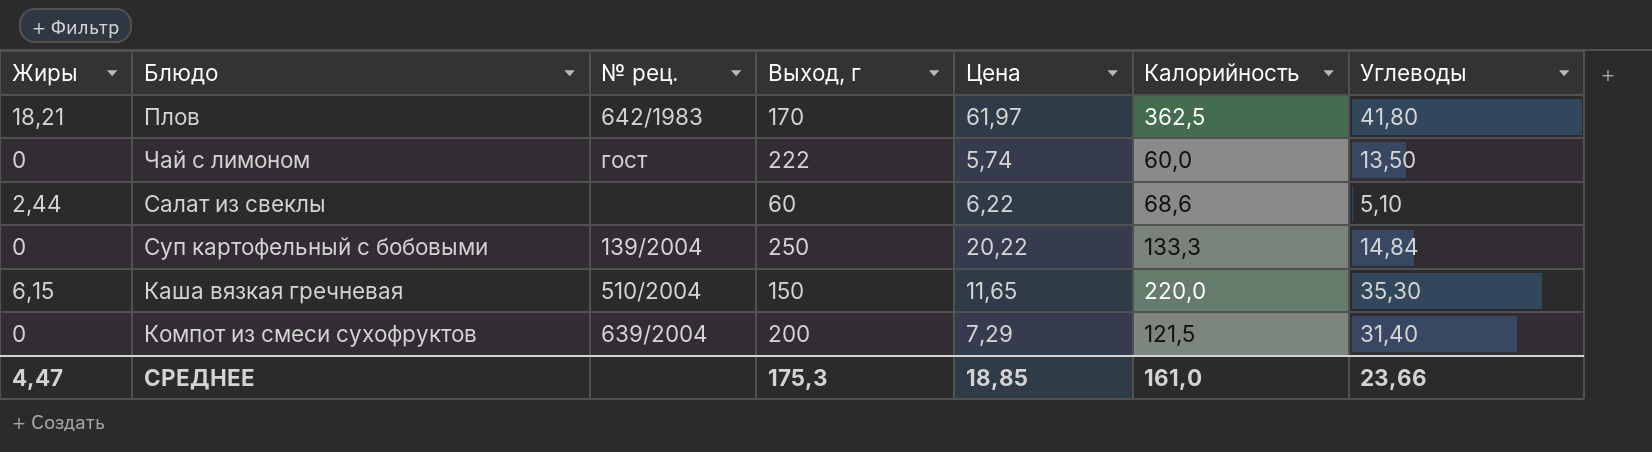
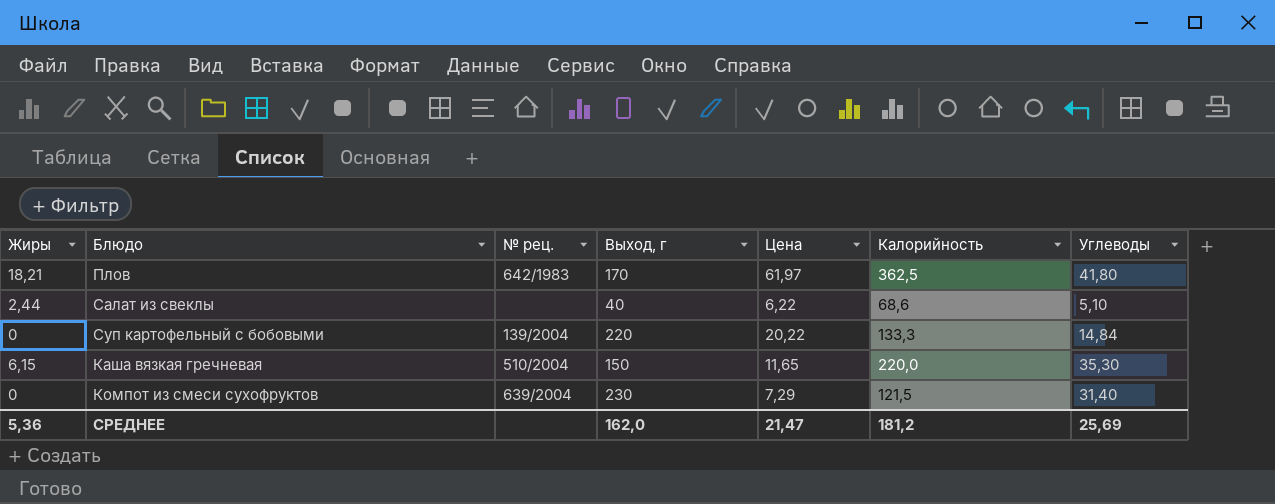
row Чай с лимоном: 0 | гост | 222 | 5,74 | 60,0 | 13,50 -> none
Салат из свеклы | Выход, г: 60 -> 40
Суп картофельный с бобовыми | Выход, г: 250 -> 220
Компот из смеси сухофруктов | Выход, г: 200 -> 230
СРЕДНЕЕ | Жиры: 4,47 -> 5,36
СРЕДНЕЕ | Выход, г: 175,3 -> 162,0
СРЕДНЕЕ | Цена: 18,85 -> 21,47
СРЕДНЕЕ | Калорийность: 161,0 -> 181,2
СРЕДНЕЕ | Углеводы: 23,66 -> 25,69

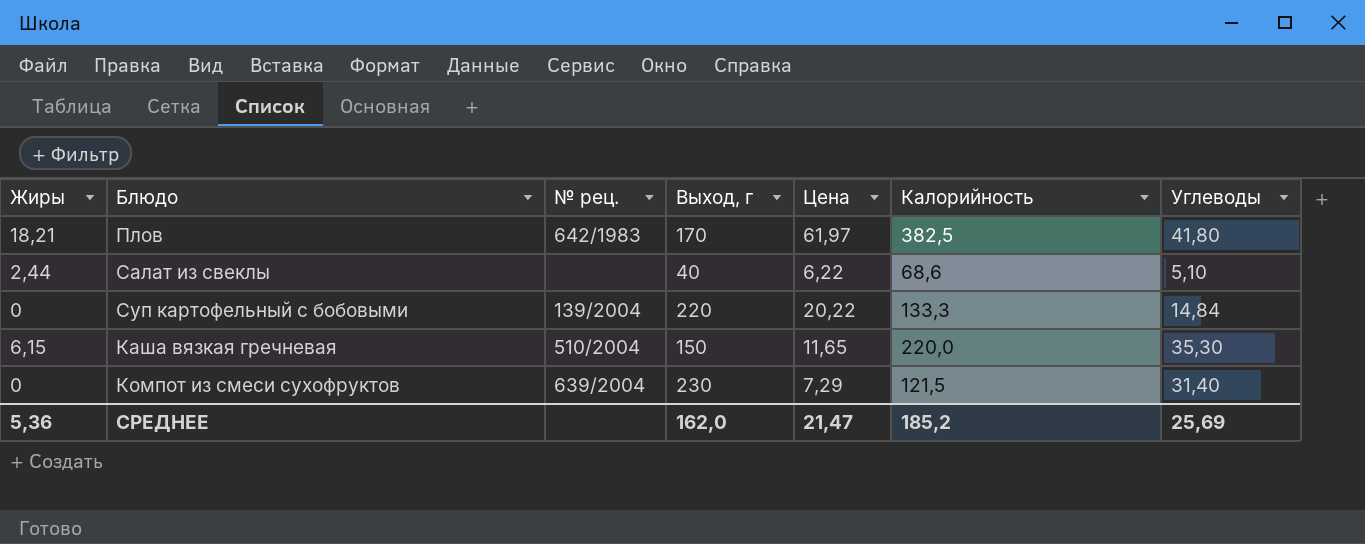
Плов | Калорийность: 362,5 -> 382,5
СРЕДНЕЕ | Калорийность: 181,2 -> 185,2

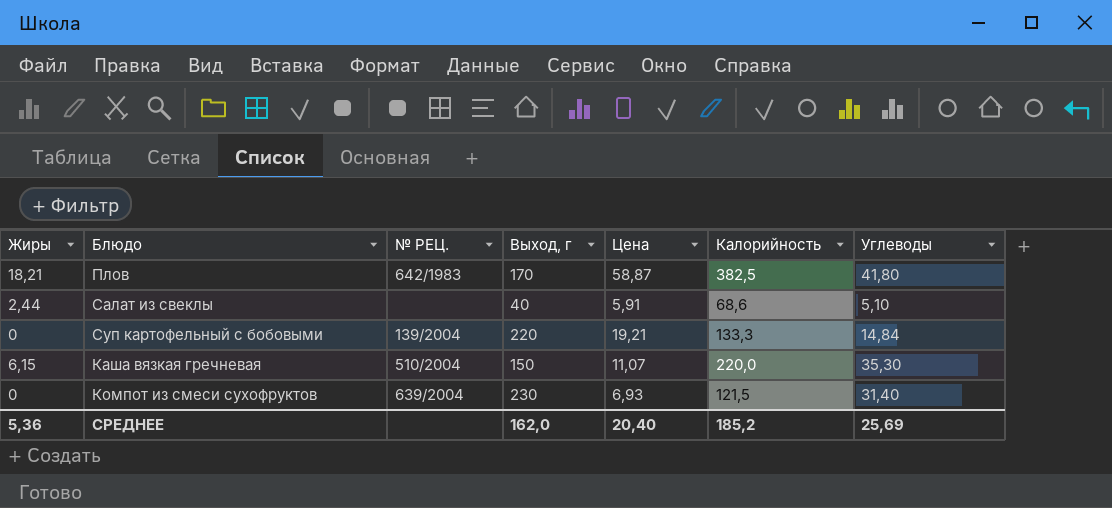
column name: № рец. -> № РЕЦ.
Плов | Цена: 61,97 -> 58,87
Салат из свеклы | Цена: 6,22 -> 5,91
Суп картофельный с бобовыми | Цена: 20,22 -> 19,21
Каша вязкая гречневая | Цена: 11,65 -> 11,07
Компот из смеси сухофруктов | Цена: 7,29 -> 6,93
СРЕДНЕЕ | Цена: 21,47 -> 20,40

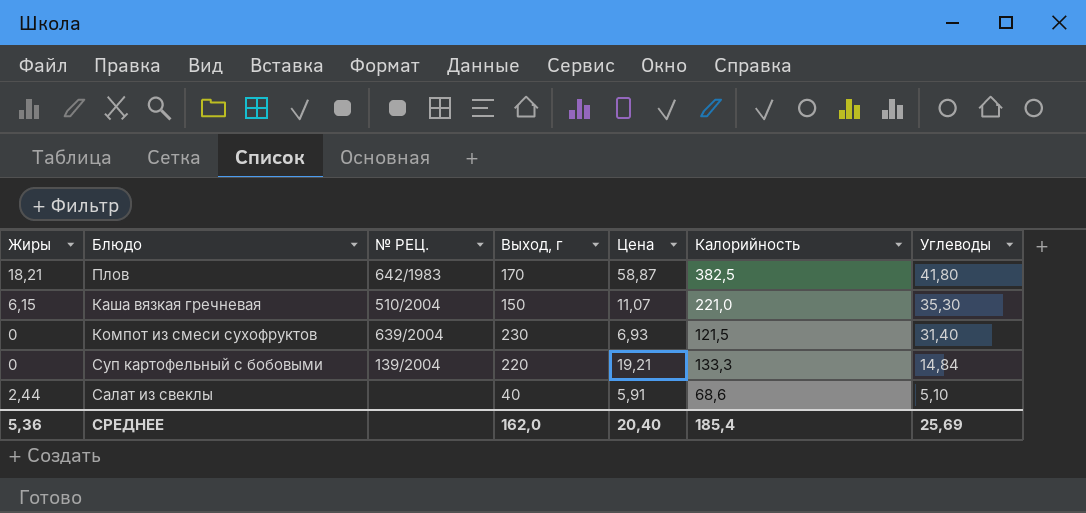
row order: none -> Углеводы descending
Каша вязкая гречневая | Калорийность: 220,0 -> 221,0
СРЕДНЕЕ | Калорийность: 185,2 -> 185,4

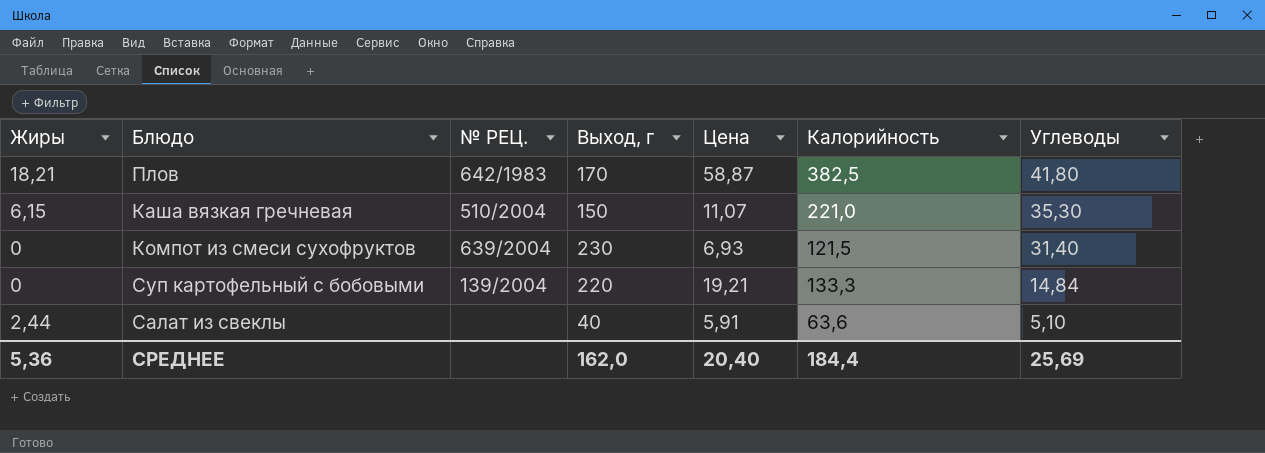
Салат из свеклы | Калорийность: 68,6 -> 63,6
СРЕДНЕЕ | Калорийность: 185,4 -> 184,4

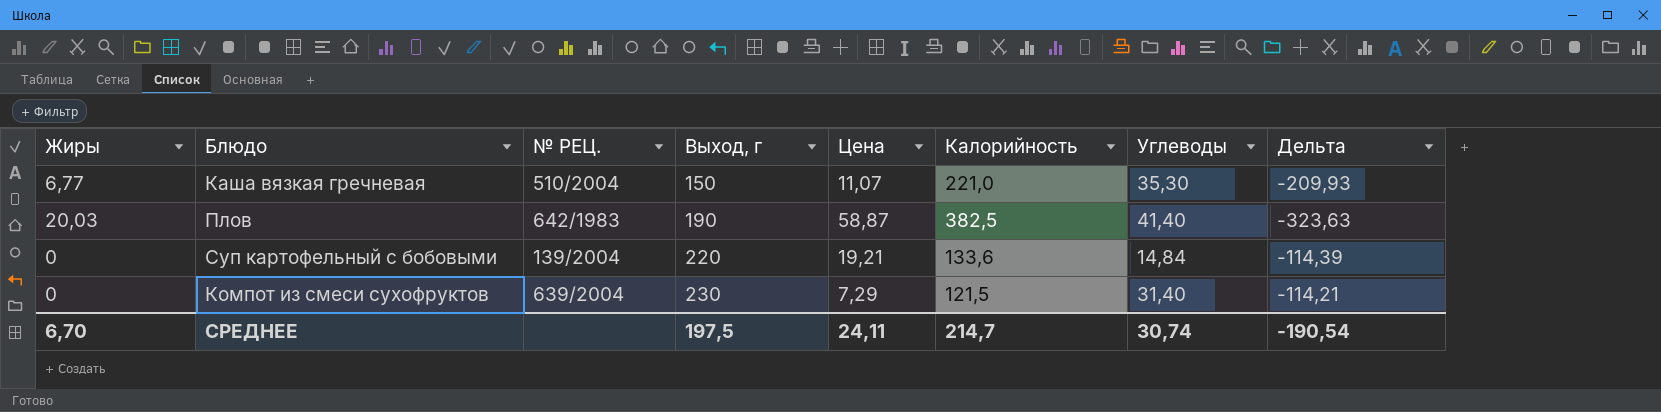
row order: Углеводы descending -> Выход, г ascending
column Дельта | formula: none -> [Цена] - [Калорийность]
row Салат из свеклы: 2,44 | none | 40 | 5,91 | 63,6 | 5,10 -> none
Каша вязкая гречневая | Жиры: 6,15 -> 6,77
Плов | Жиры: 18,21 -> 20,03
Плов | Выход, г: 170 -> 190
Плов | Углеводы: 41,80 -> 41,40
Суп картофельный с бобовыми | Калорийность: 133,3 -> 133,6
Компот из смеси сухофруктов | Цена: 6,93 -> 7,29
СРЕДНЕЕ | Жиры: 5,36 -> 6,70
СРЕДНЕЕ | Выход, г: 162,0 -> 197,5
СРЕДНЕЕ | Цена: 20,40 -> 24,11
СРЕДНЕЕ | Калорийность: 184,4 -> 214,7
СРЕДНЕЕ | Углеводы: 25,69 -> 30,74

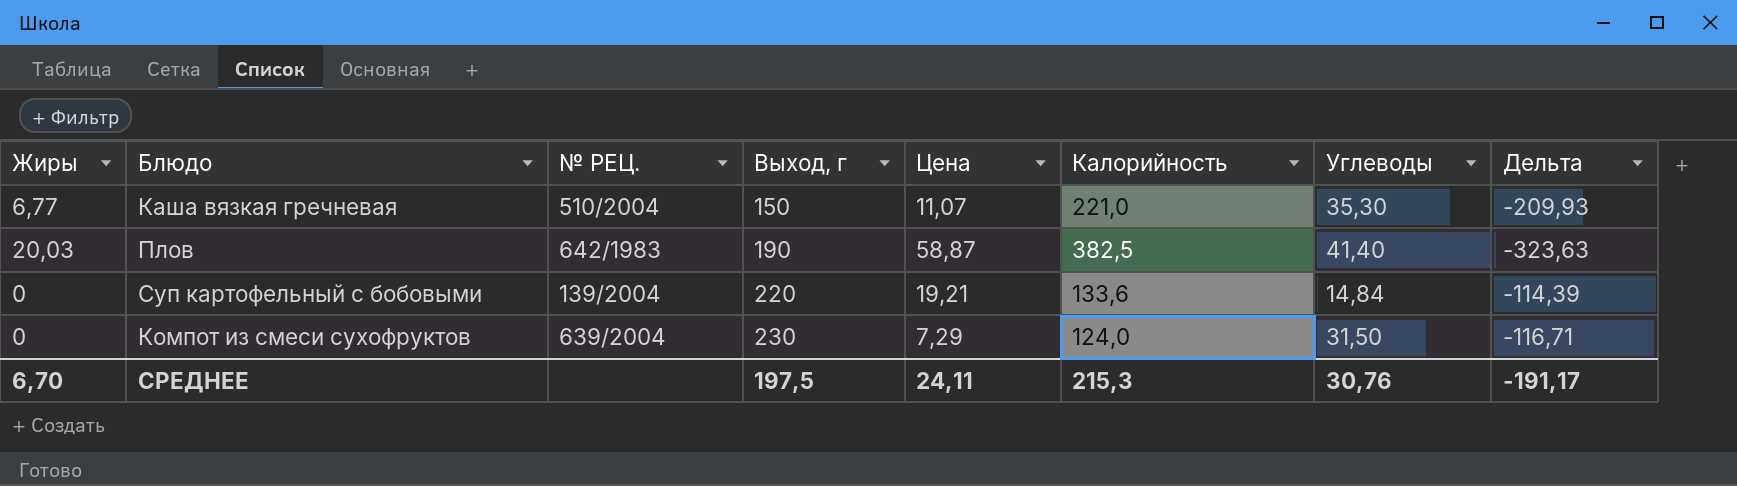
Компот из смеси сухофруктов | Калорийность: 121,5 -> 124,0
Компот из смеси сухофруктов | Углеводы: 31,40 -> 31,50
Компот из смеси сухофруктов | Дельта: -114,21 -> -116,71
СРЕДНЕЕ | Калорийность: 214,7 -> 215,3
СРЕДНЕЕ | Углеводы: 30,74 -> 30,76
СРЕДНЕЕ | Дельта: -190,54 -> -191,17

